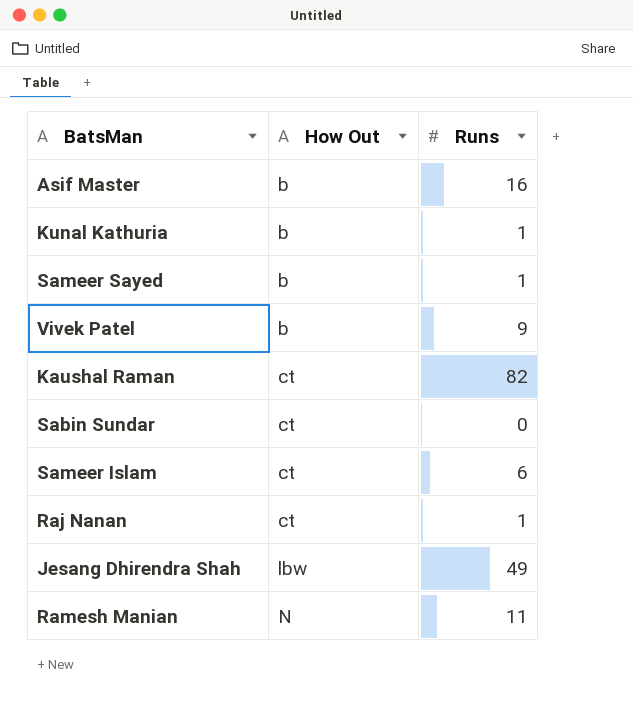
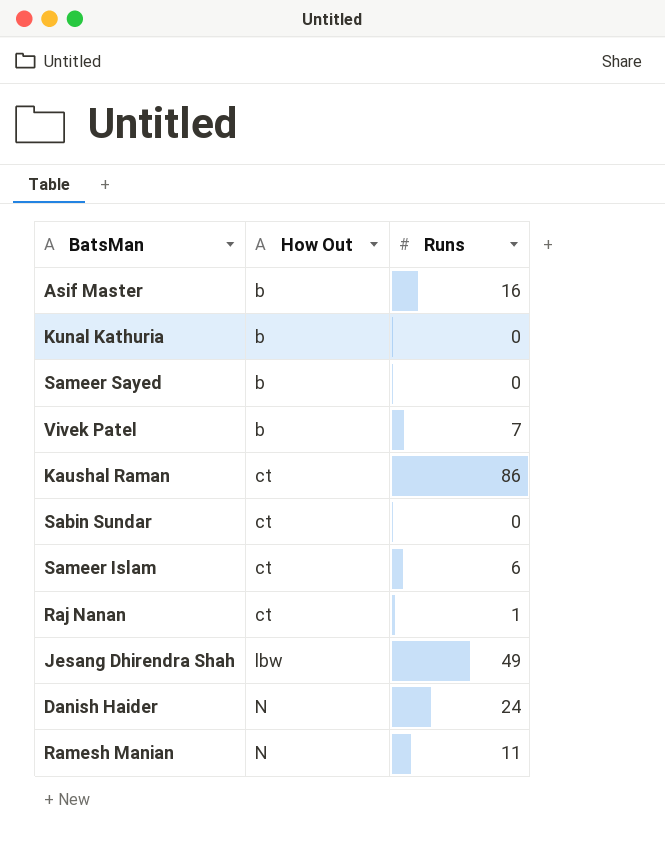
Kunal Kathuria | Runs: 1 -> 0
Sameer Sayed | Runs: 1 -> 0
Vivek Patel | Runs: 9 -> 7
Kaushal Raman | Runs: 82 -> 86
row Danish Haider: none -> N | 24

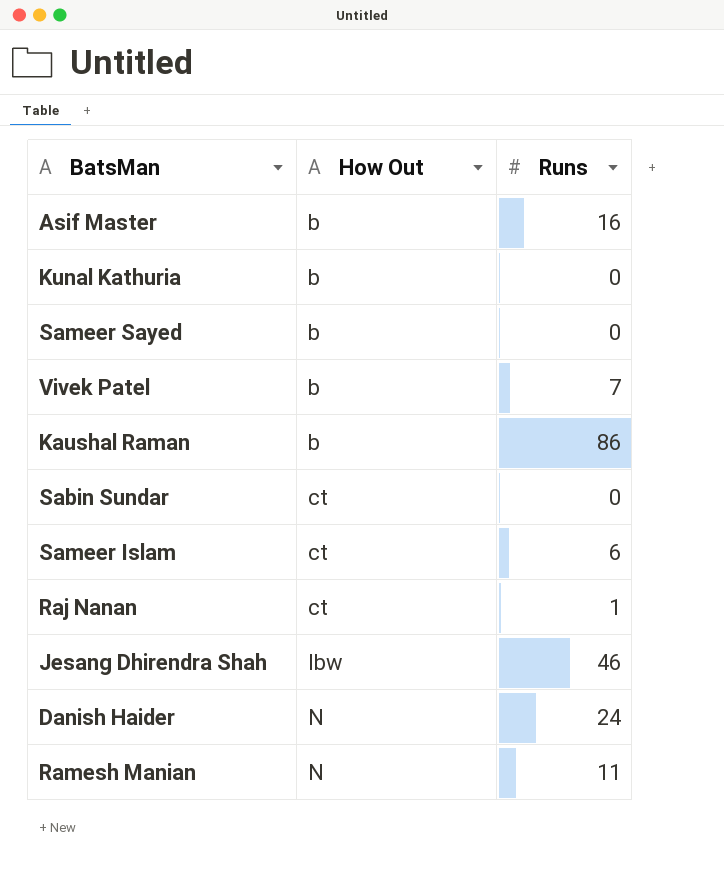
Kaushal Raman | How Out: ct -> b
Jesang Dhirendra Shah | Runs: 49 -> 46

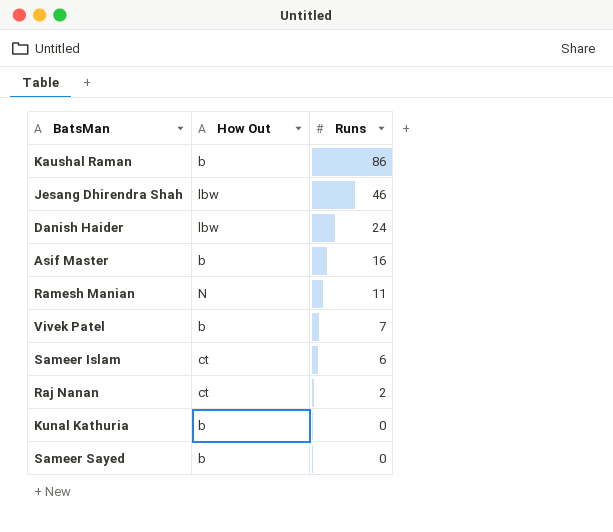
row order: How Out ascending -> Runs descending
row Sabin Sundar: ct | 0 -> none
Danish Haider | How Out: N -> lbw
Raj Nanan | Runs: 1 -> 2

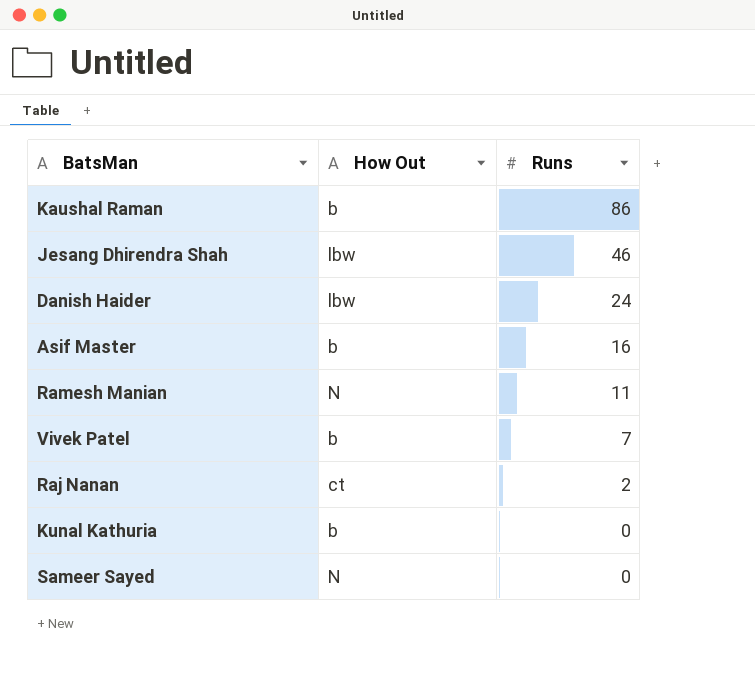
row Sameer Islam: ct | 6 -> none
Sameer Sayed | How Out: b -> N

